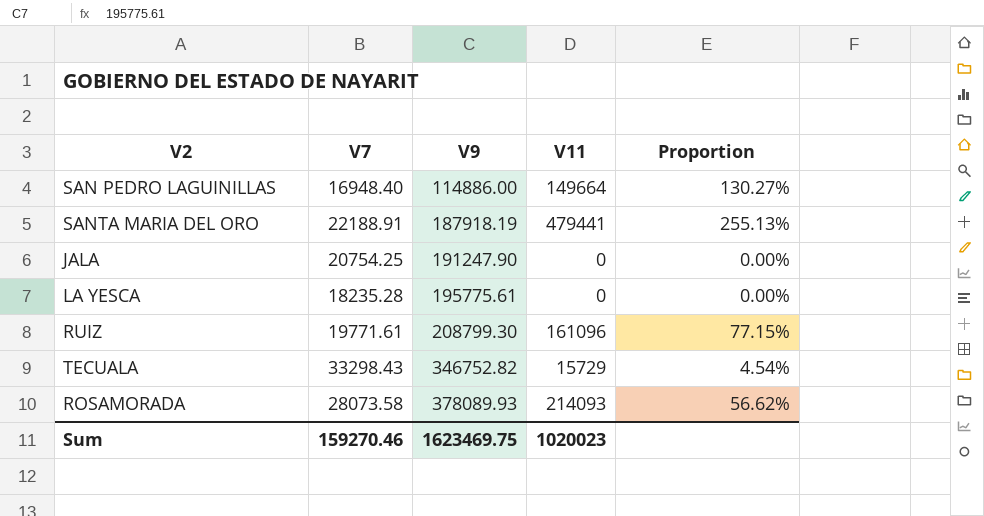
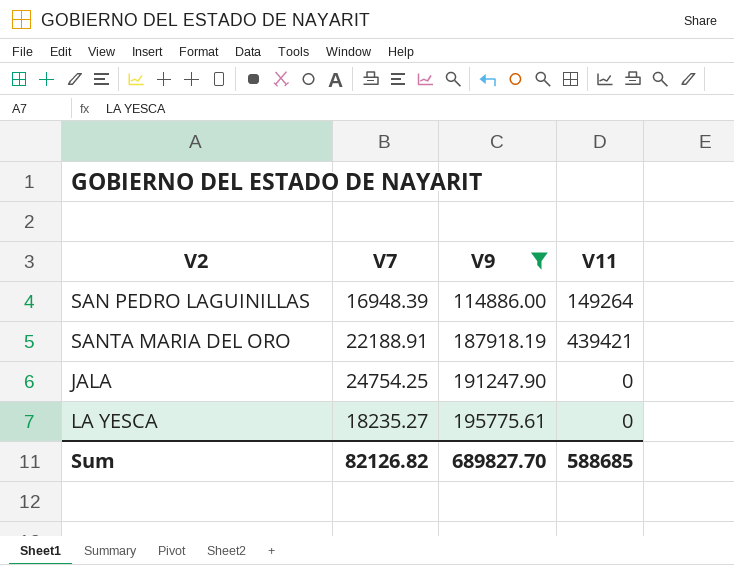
filter: none -> V9 <= 195775.61
column Proportion | formula: [V11] / [V9] -> none
SAN PEDRO LAGUINILLAS | V7: 16948.40 -> 16948.39
SAN PEDRO LAGUINILLAS | V11: 149664 -> 149264
SANTA MARIA DEL ORO | V11: 479441 -> 439421
JALA | V7: 20754.25 -> 24754.25
LA YESCA | V7: 18235.28 -> 18235.27
Sum | V7: 159270.46 -> 82126.82
Sum | V9: 1623469.75 -> 689827.70
Sum | V11: 1020023 -> 588685

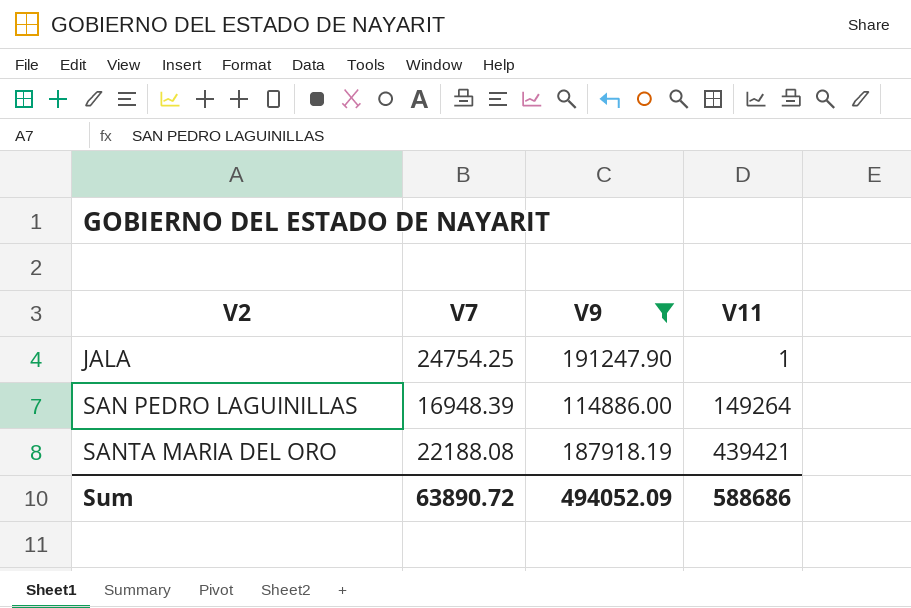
row order: V9 ascending -> V2 ascending
row LA YESCA: 18235.27 | 195775.61 | 0 -> none
JALA | V11: 0 -> 1
SANTA MARIA DEL ORO | V7: 22188.91 -> 22188.08
Sum | V7: 82126.82 -> 63890.72
Sum | V9: 689827.70 -> 494052.09
Sum | V11: 588685 -> 588686

